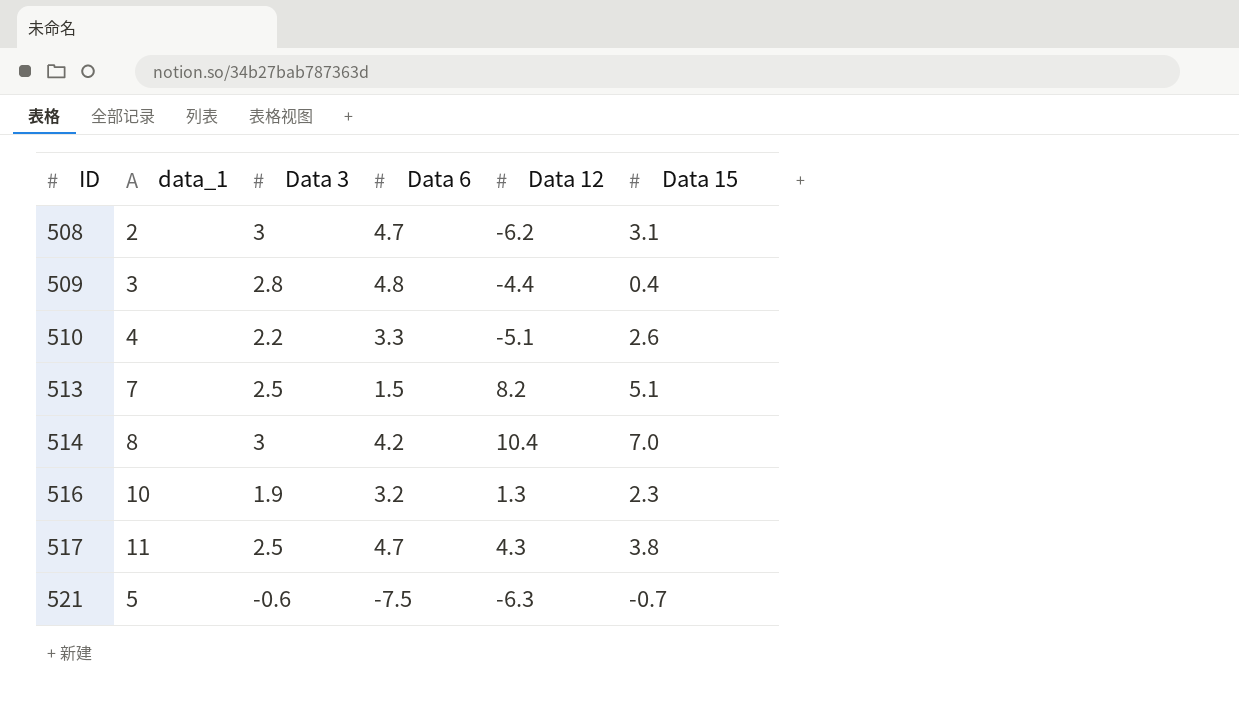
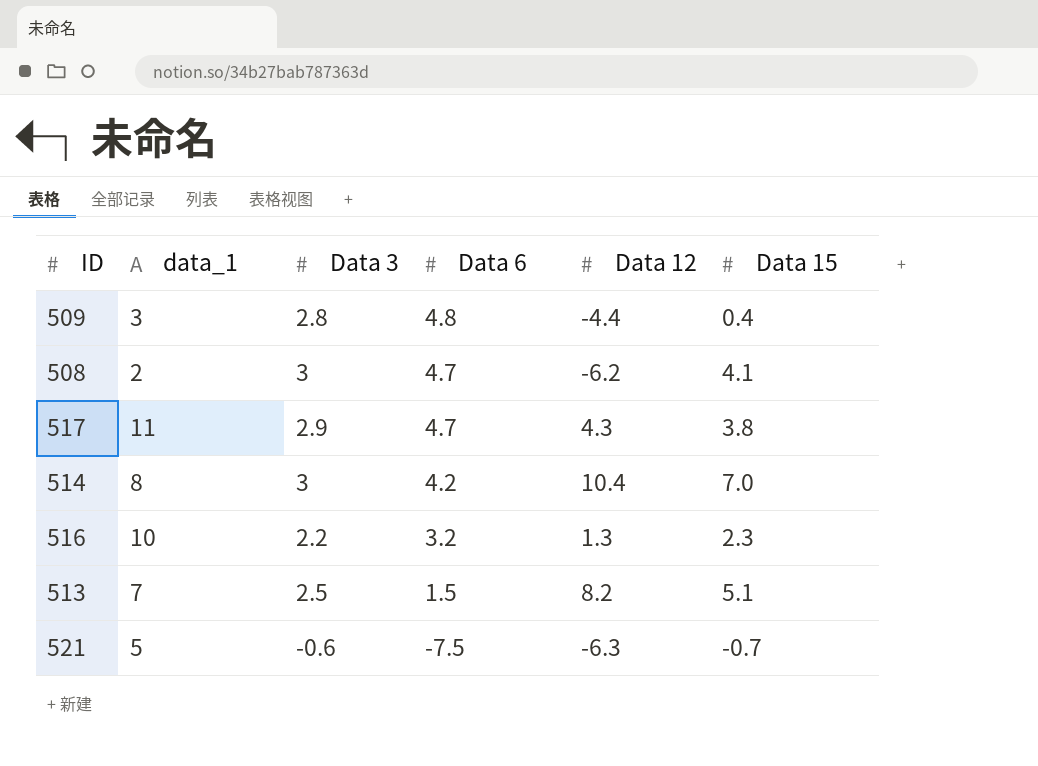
row order: ID ascending -> Data 6 descending
row 510: 4 | 2.2 | 3.3 | -5.1 | 2.6 -> none
508 | Data 15: 3.1 -> 4.1
517 | Data 3: 2.5 -> 2.9
516 | Data 3: 1.9 -> 2.2

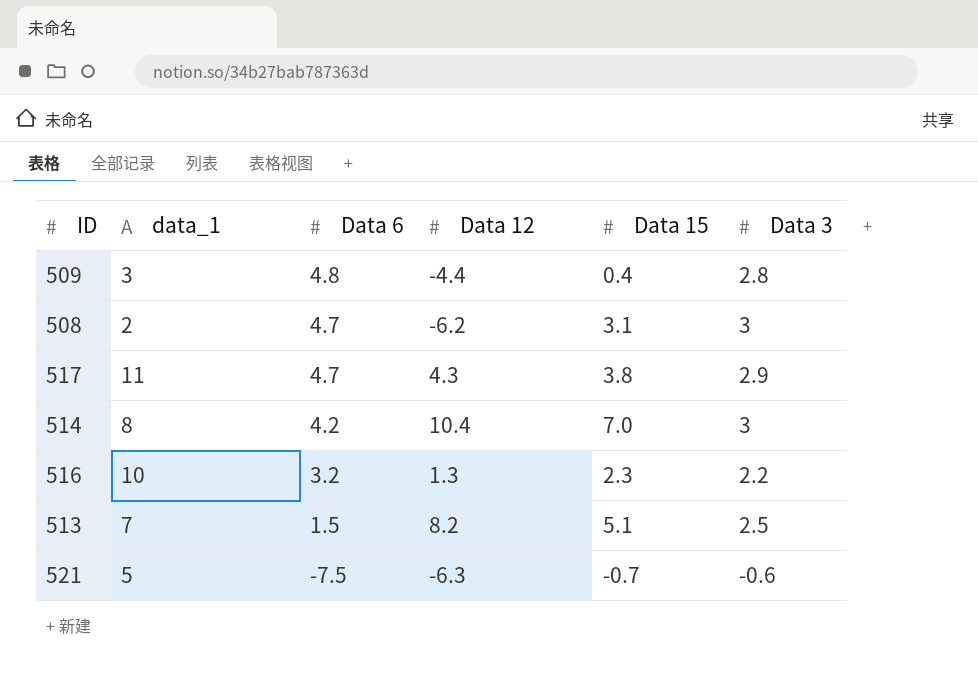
column Data 3 | position: 3 -> 6
508 | Data 15: 4.1 -> 3.1

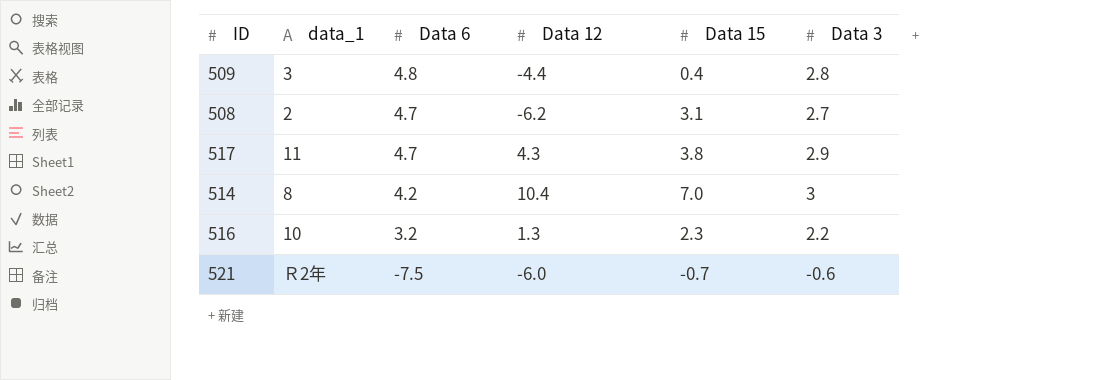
row 513: 7 | 1.5 | 8.2 | 5.1 | 2.5 -> none
508 | Data 3: 3 -> 2.7
521 | data_1: 5 -> Ｒ2年
521 | Data 12: -6.3 -> -6.0

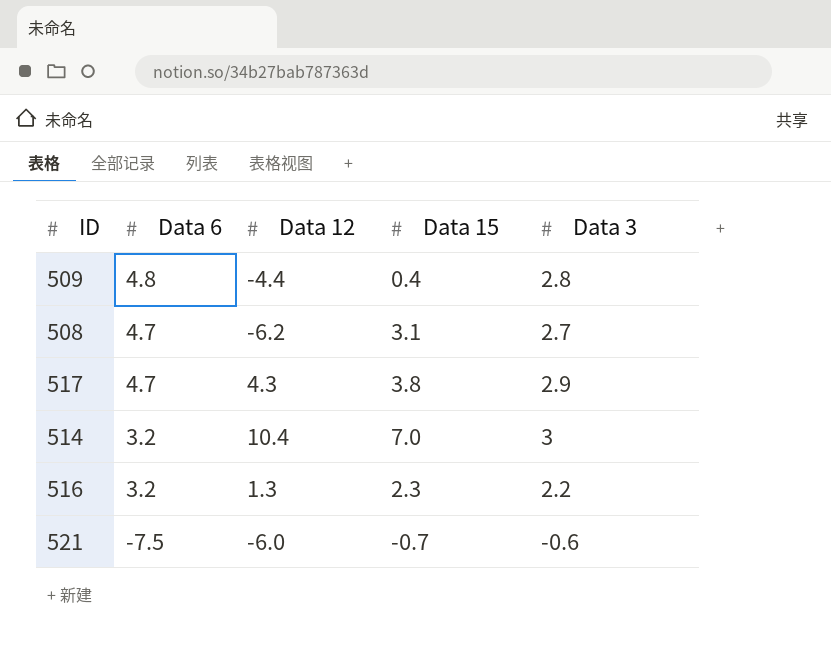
column data_1 | position: 2 -> none
514 | Data 6: 4.2 -> 3.2

